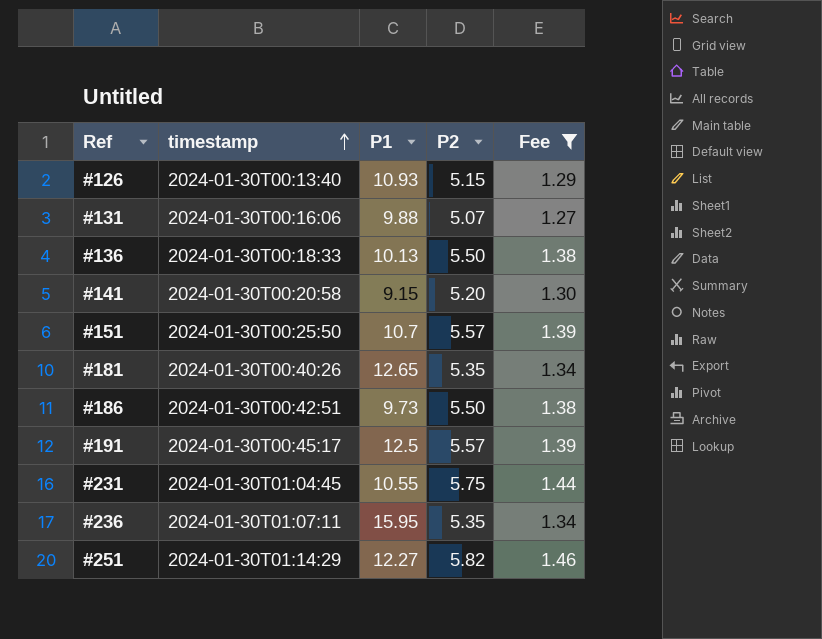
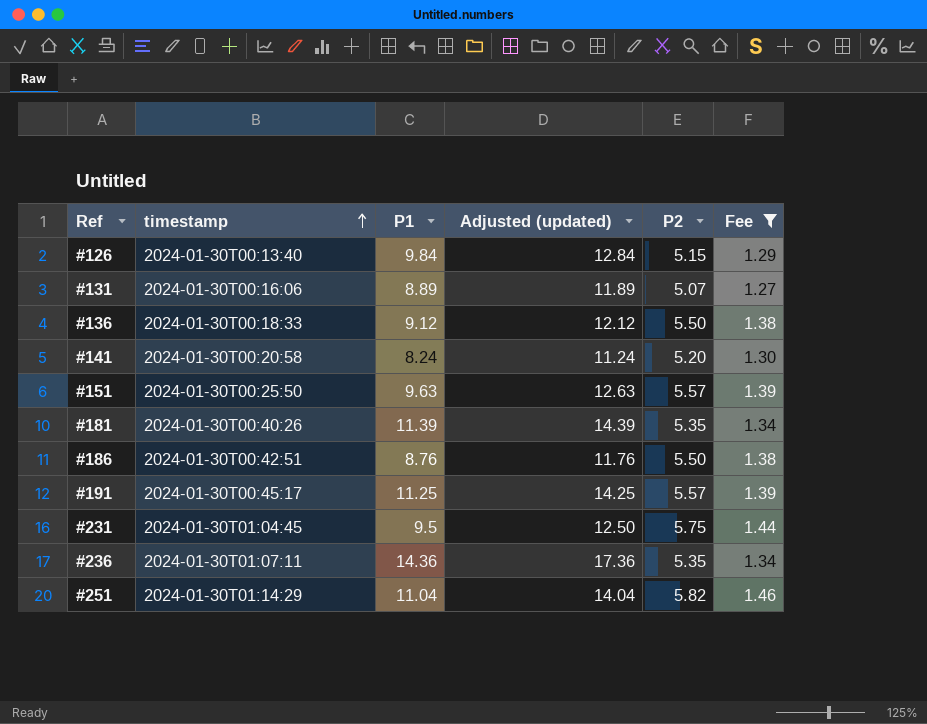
column Adjusted (updated) | formula: none -> [P1] + 3
#126 | P1: 10.93 -> 9.84
#131 | P1: 9.88 -> 8.89
#136 | P1: 10.13 -> 9.12
#141 | P1: 9.15 -> 8.24
#151 | P1: 10.7 -> 9.63
#181 | P1: 12.65 -> 11.39
#186 | P1: 9.73 -> 8.76
#191 | P1: 12.5 -> 11.25
#231 | P1: 10.55 -> 9.5
#236 | P1: 15.95 -> 14.36
#251 | P1: 12.27 -> 11.04

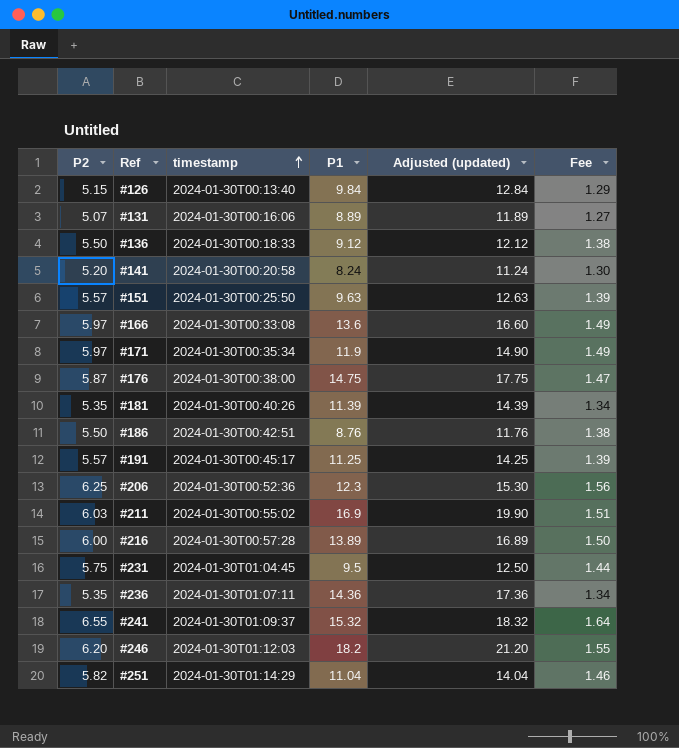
filter: Fee <= 1.46 -> none
column P2 | position: 5 -> 1

